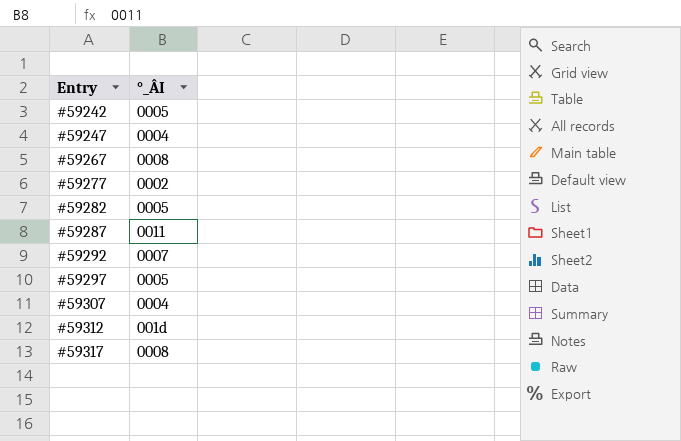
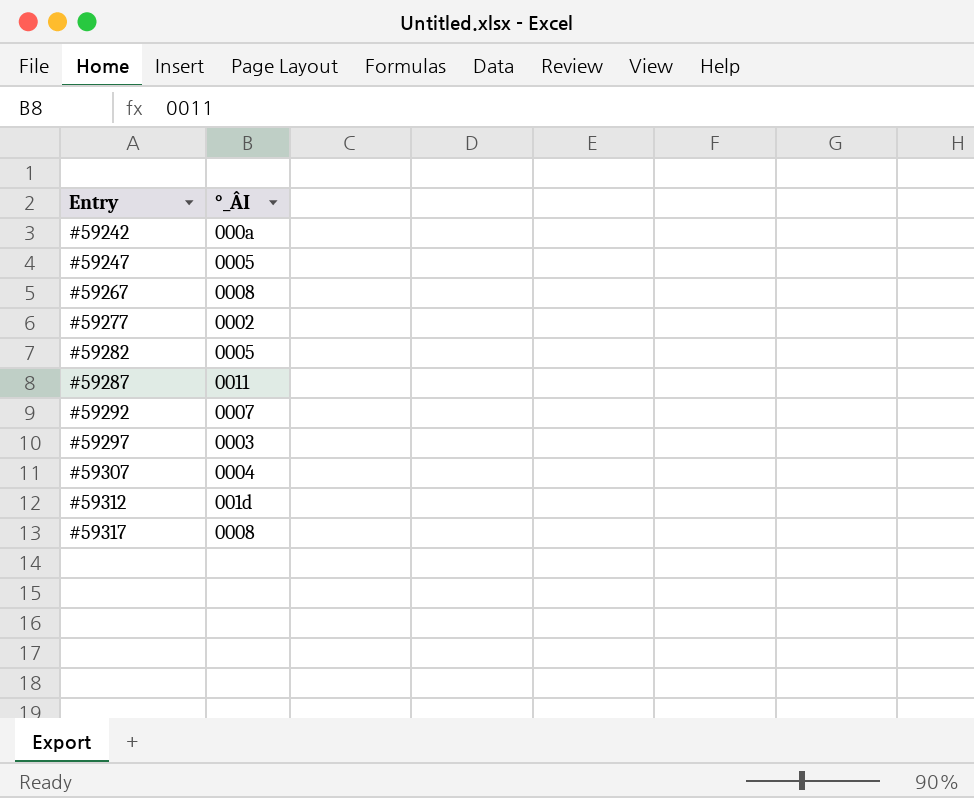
#59242 | °_ÂI: 0005 -> 000a
#59247 | °_ÂI: 0004 -> 0005
#59297 | °_ÂI: 0005 -> 0003

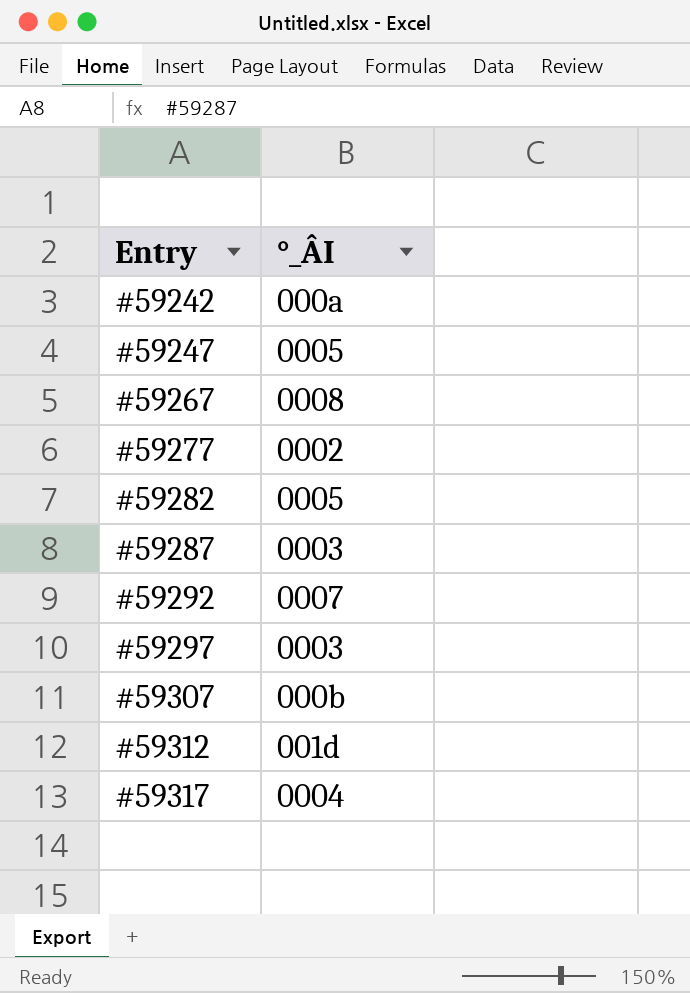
#59287 | °_ÂI: 0011 -> 0003
#59307 | °_ÂI: 0004 -> 000b
#59317 | °_ÂI: 0008 -> 0004

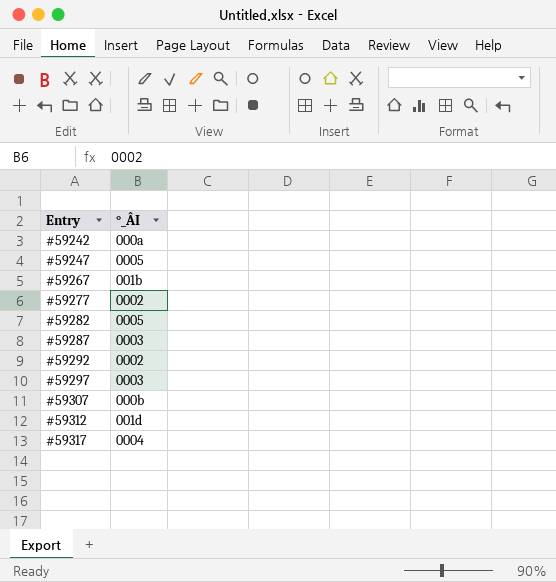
#59267 | °_ÂI: 0008 -> 001b
#59292 | °_ÂI: 0007 -> 0002

